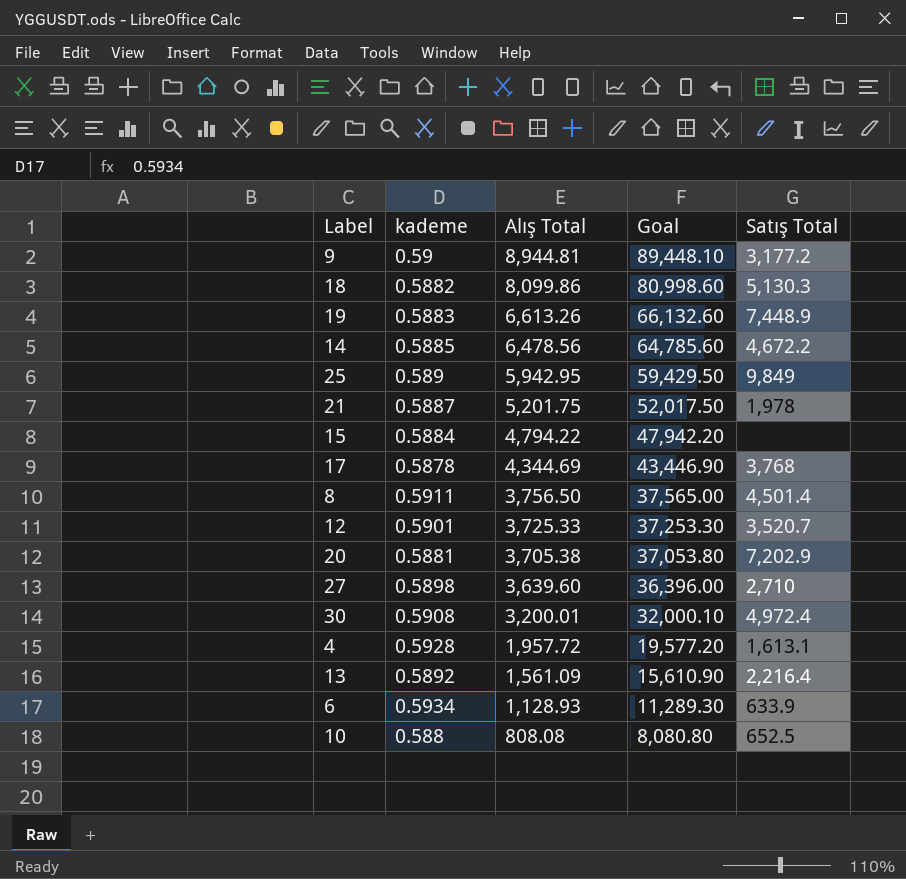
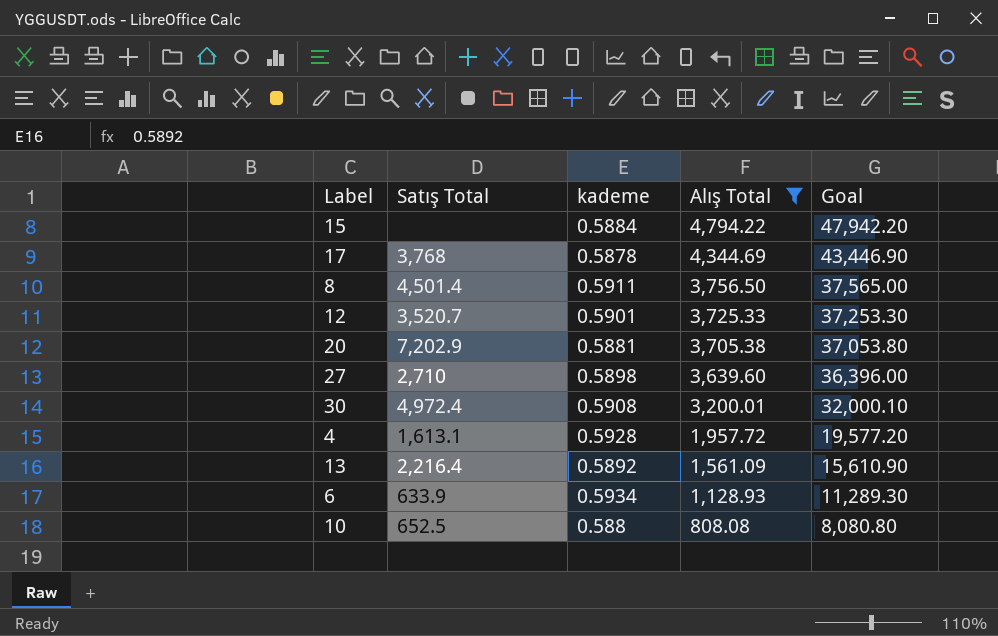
filter: none -> Alış Total <= 4,794.22
column Satış Total | position: 5 -> 2

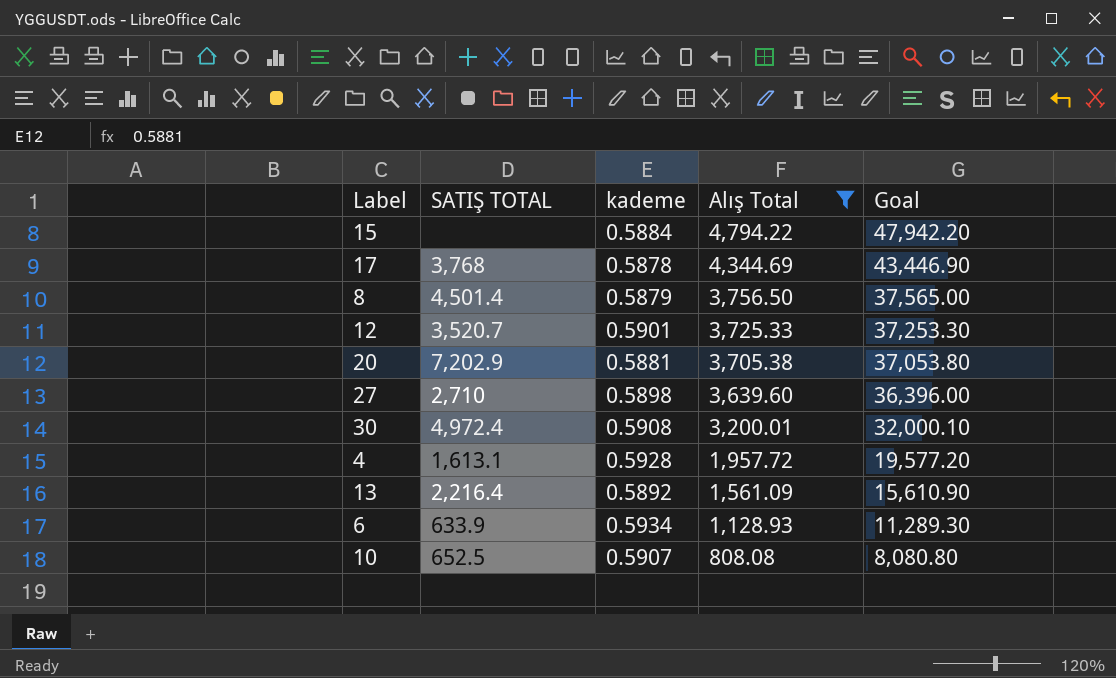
column name: Satış Total -> SATIŞ TOTAL
8 | kademe: 0.5911 -> 0.5879
10 | kademe: 0.588 -> 0.5907

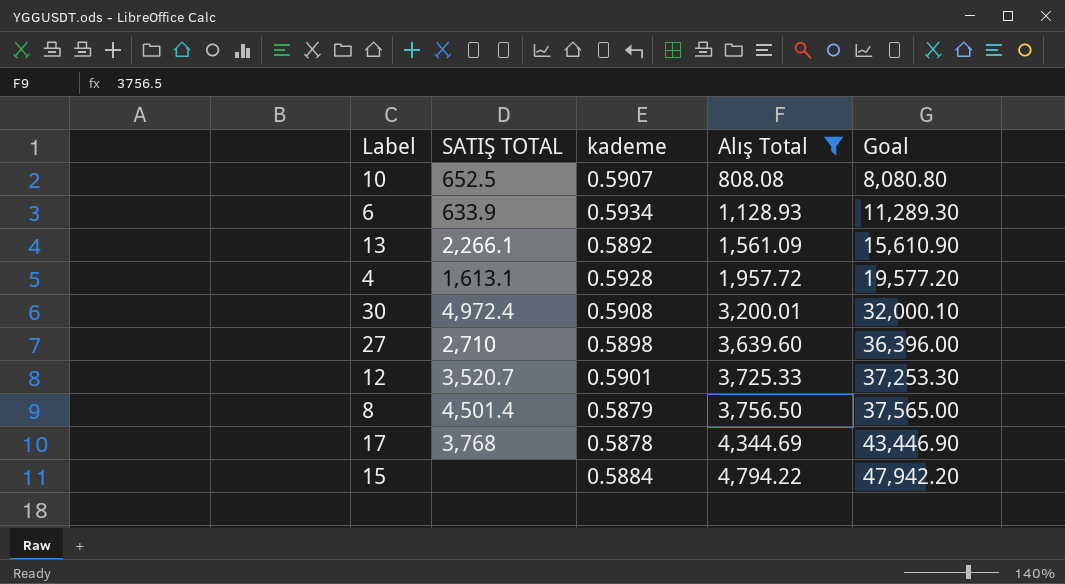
row order: Alış Total descending -> Alış Total ascending
row 20: 7,202.9 | 0.5881 | 3,705.38 | 37,053.80 -> none
13 | SATIŞ TOTAL: 2,216.4 -> 2,266.1

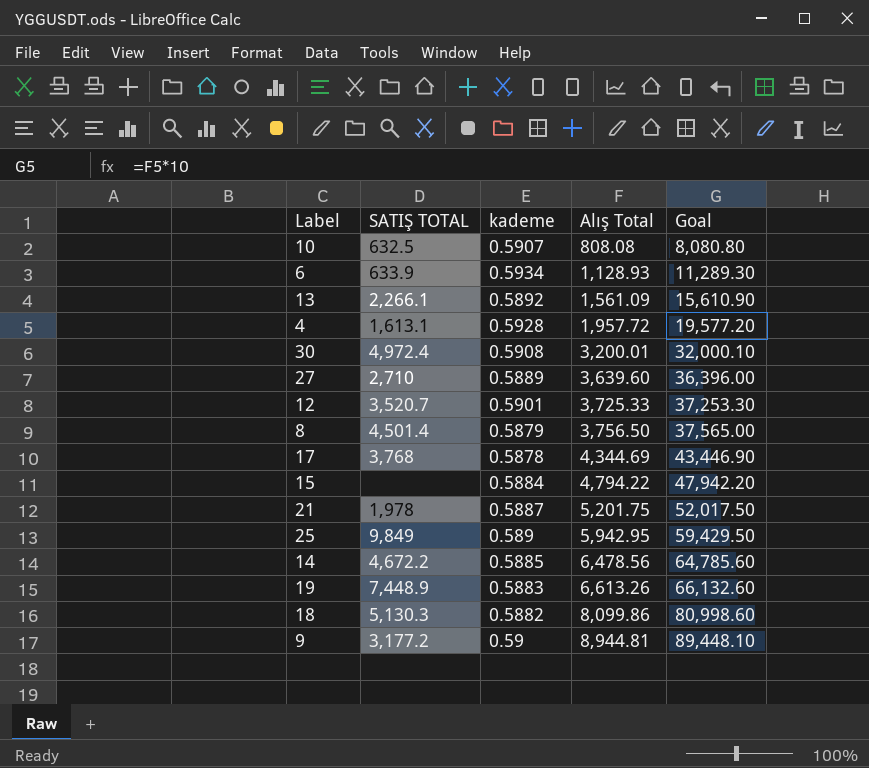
filter: Alış Total <= 4,794.22 -> none
10 | SATIŞ TOTAL: 652.5 -> 632.5
27 | kademe: 0.5898 -> 0.5889

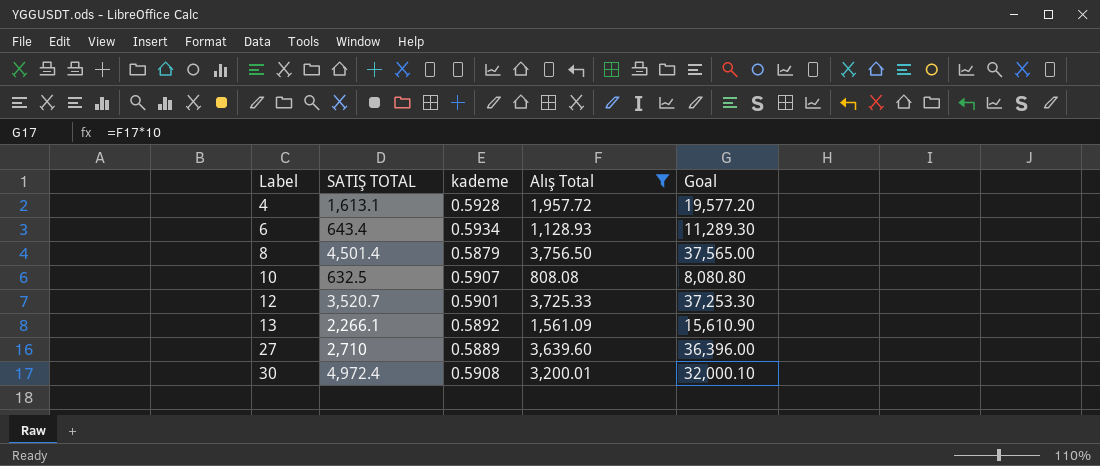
filter: none -> Alış Total <= 3,756.50
row order: Alış Total ascending -> Label ascending
6 | SATIŞ TOTAL: 633.9 -> 643.4

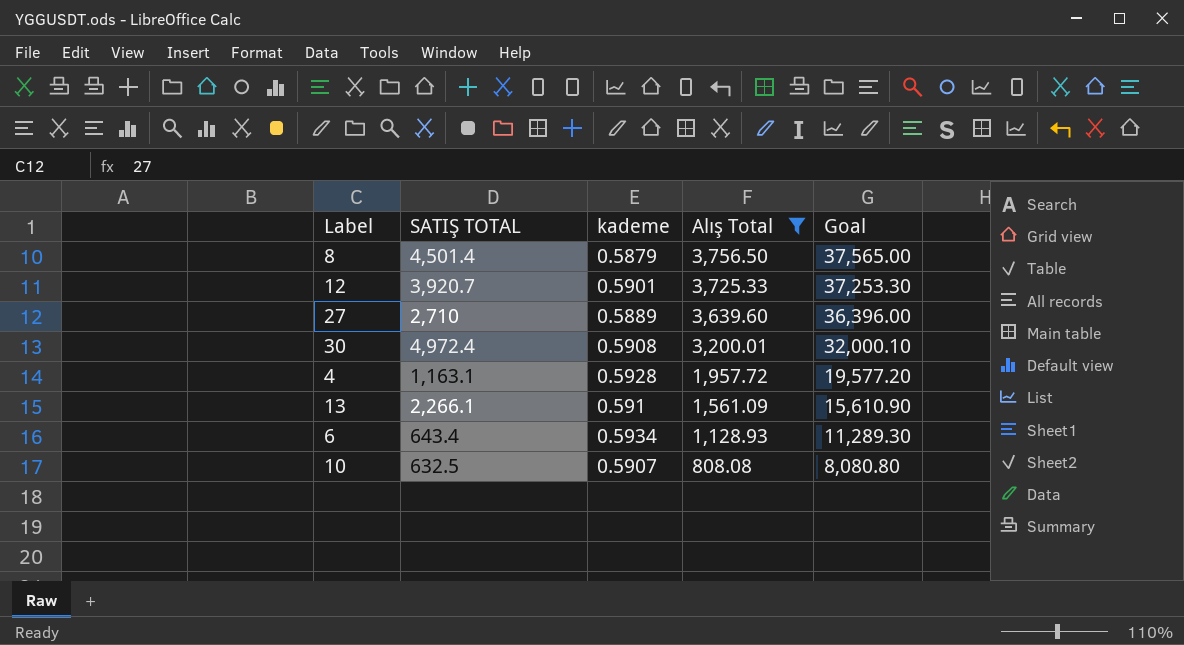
row order: Label ascending -> Alış Total descending
12 | SATIŞ TOTAL: 3,520.7 -> 3,920.7
4 | SATIŞ TOTAL: 1,613.1 -> 1,163.1
13 | kademe: 0.5892 -> 0.591

